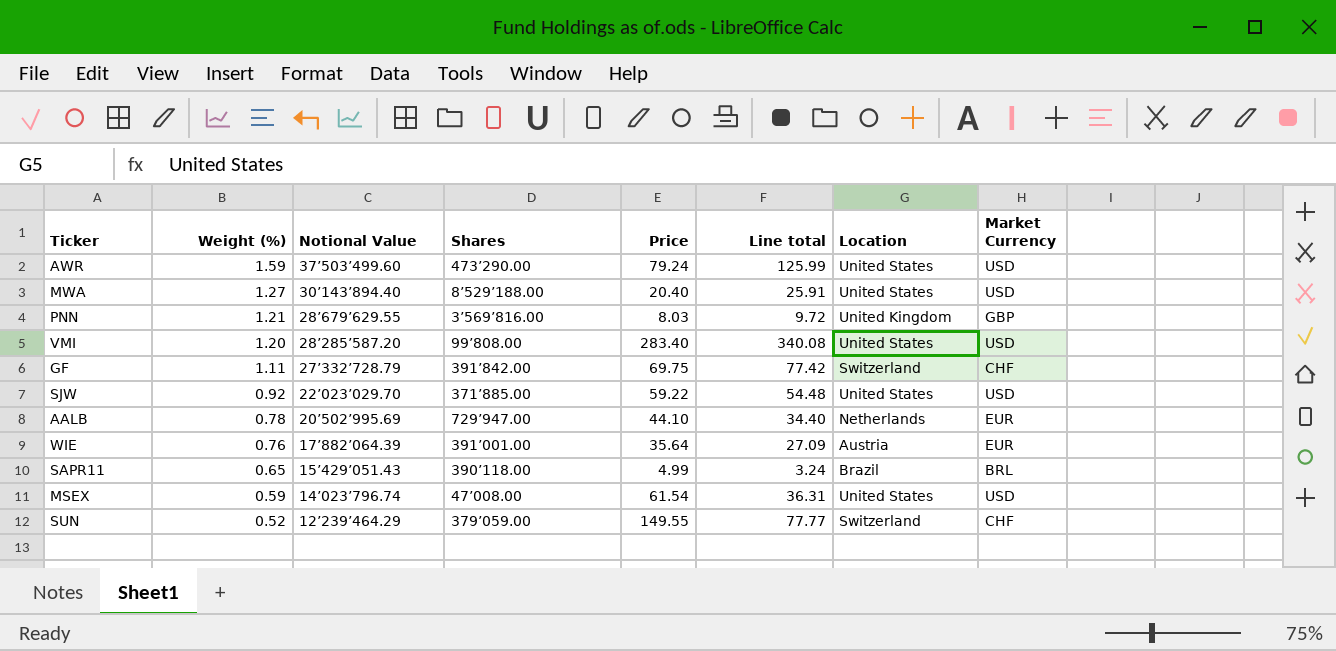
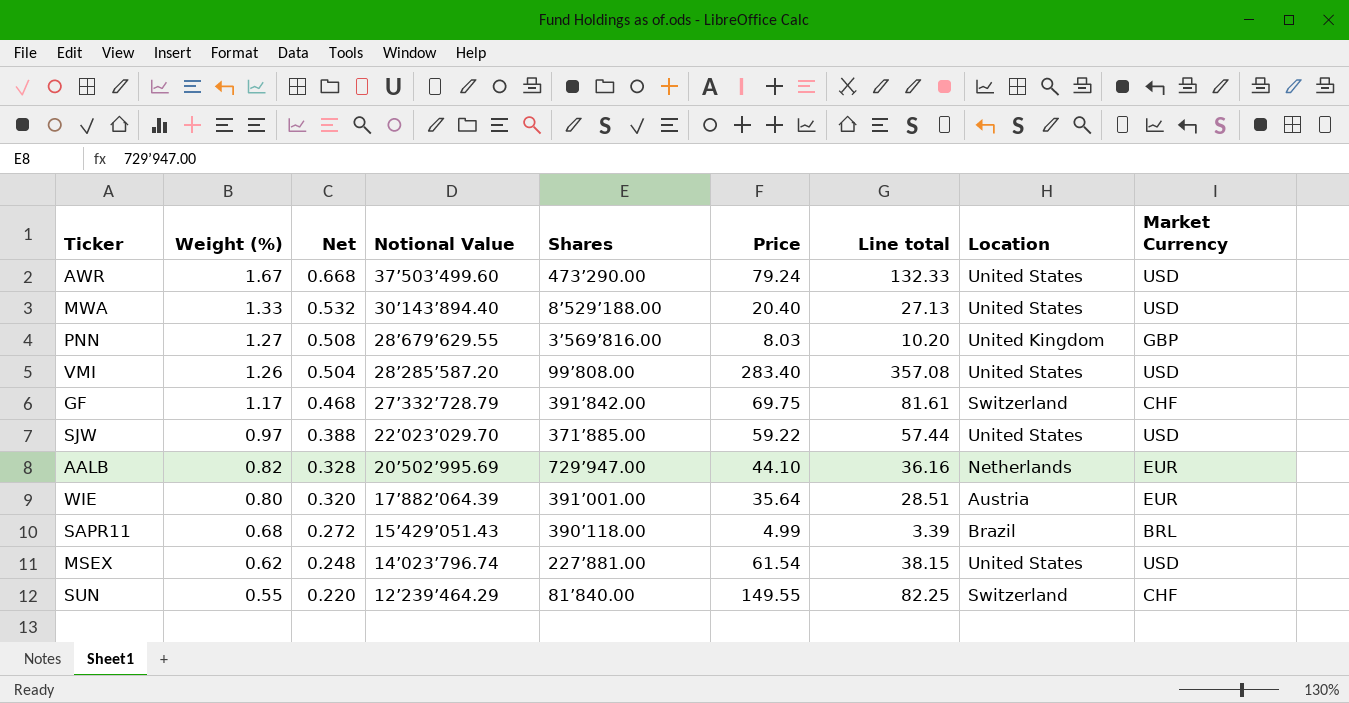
column Net | formula: none -> [Weight (%)] * 0.4
AWR | Weight (%): 1.59 -> 1.67
AWR | Line total: 125.99 -> 132.33
MWA | Weight (%): 1.27 -> 1.33
MWA | Line total: 25.91 -> 27.13
PNN | Weight (%): 1.21 -> 1.27
PNN | Line total: 9.72 -> 10.20
VMI | Weight (%): 1.20 -> 1.26
VMI | Line total: 340.08 -> 357.08
GF | Weight (%): 1.11 -> 1.17
GF | Line total: 77.42 -> 81.61
SJW | Weight (%): 0.92 -> 0.97
SJW | Line total: 54.48 -> 57.44
AALB | Weight (%): 0.78 -> 0.82
AALB | Line total: 34.40 -> 36.16
WIE | Weight (%): 0.76 -> 0.80
WIE | Line total: 27.09 -> 28.51
SAPR11 | Weight (%): 0.65 -> 0.68
SAPR11 | Line total: 3.24 -> 3.39
MSEX | Weight (%): 0.59 -> 0.62
MSEX | Shares: 47’008.00 -> 227’881.00
MSEX | Line total: 36.31 -> 38.15
SUN | Weight (%): 0.52 -> 0.55
SUN | Shares: 379’059.00 -> 81’840.00
SUN | Line total: 77.77 -> 82.25

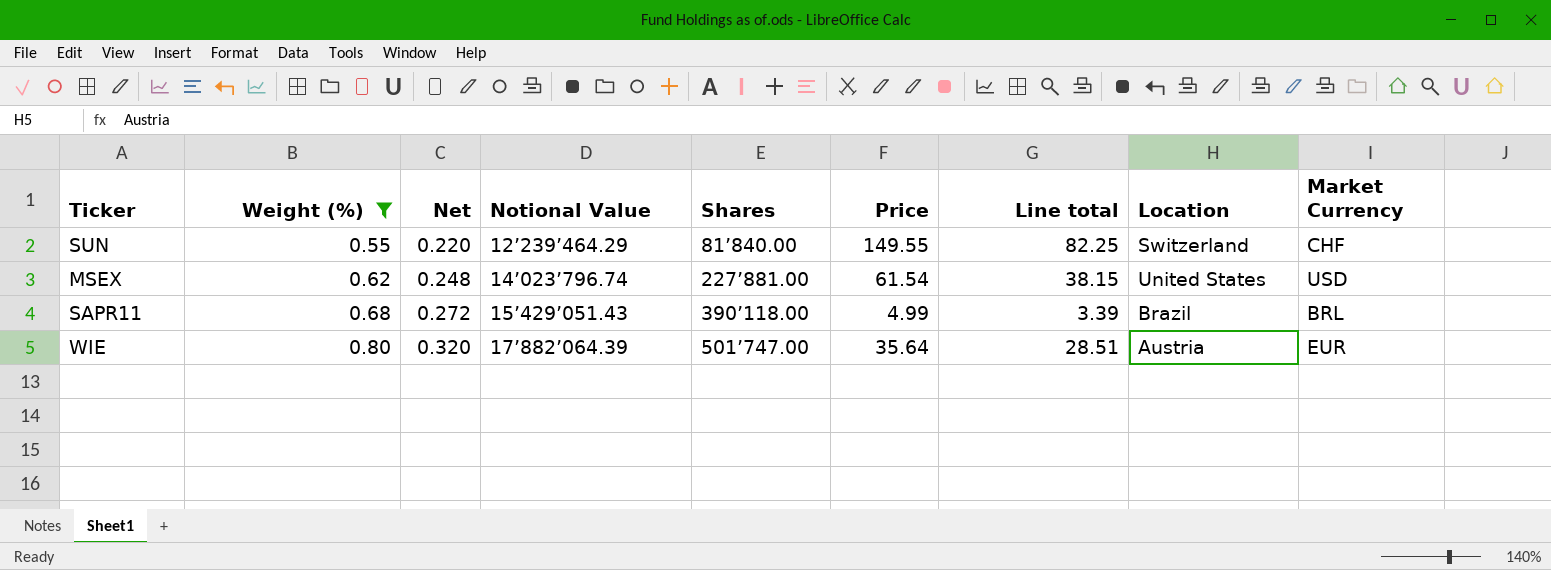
filter: none -> Weight (%) <= 0.80
row order: Weight (%) descending -> Weight (%) ascending
WIE | Shares: 391’001.00 -> 501’747.00

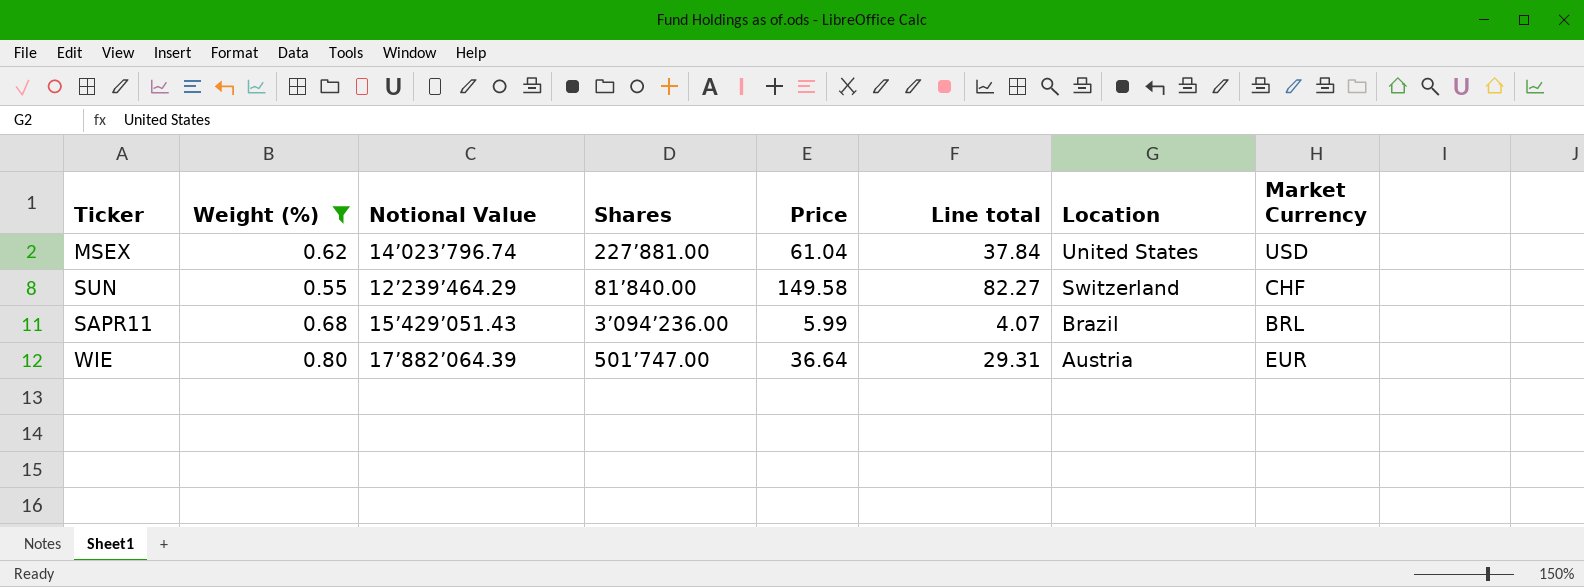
row order: Weight (%) ascending -> Location descending
column Net | formula: [Weight (%)] * 0.4 -> none
MSEX | Price: 61.54 -> 61.04
MSEX | Line total: 38.15 -> 37.84
SUN | Price: 149.55 -> 149.58
SUN | Line total: 82.25 -> 82.27
SAPR11 | Shares: 390’118.00 -> 3’094’236.00
SAPR11 | Price: 4.99 -> 5.99
SAPR11 | Line total: 3.39 -> 4.07
WIE | Price: 35.64 -> 36.64
WIE | Line total: 28.51 -> 29.31

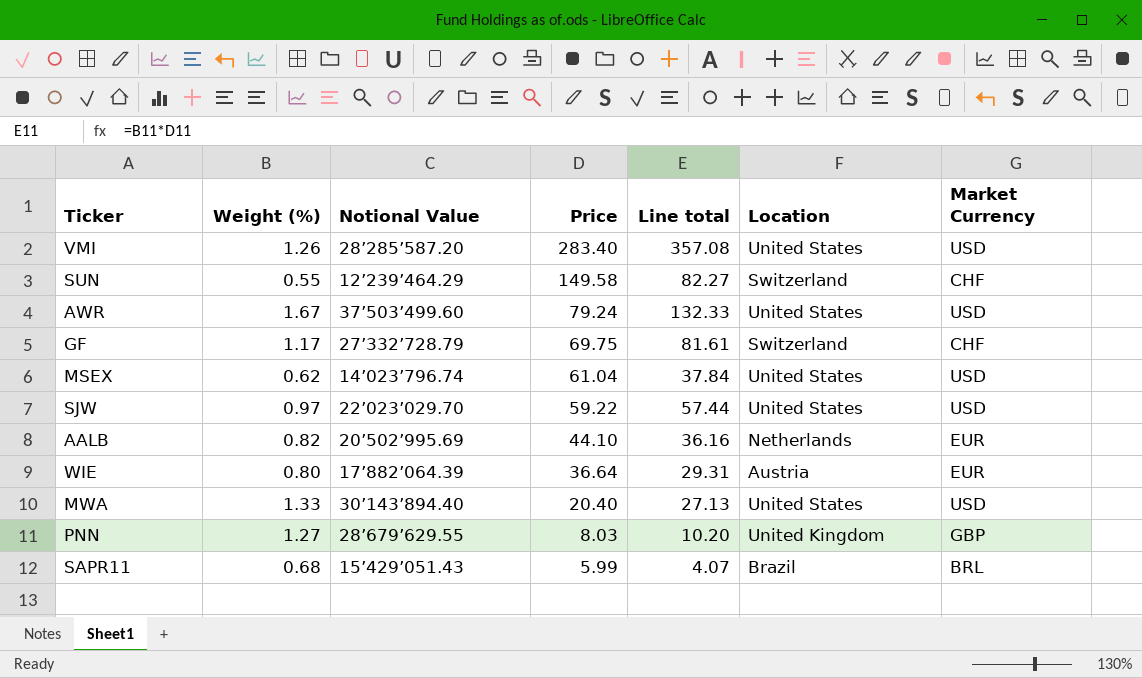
filter: Weight (%) <= 0.80 -> none
row order: Location descending -> Price descending
column Shares | position: 4 -> none

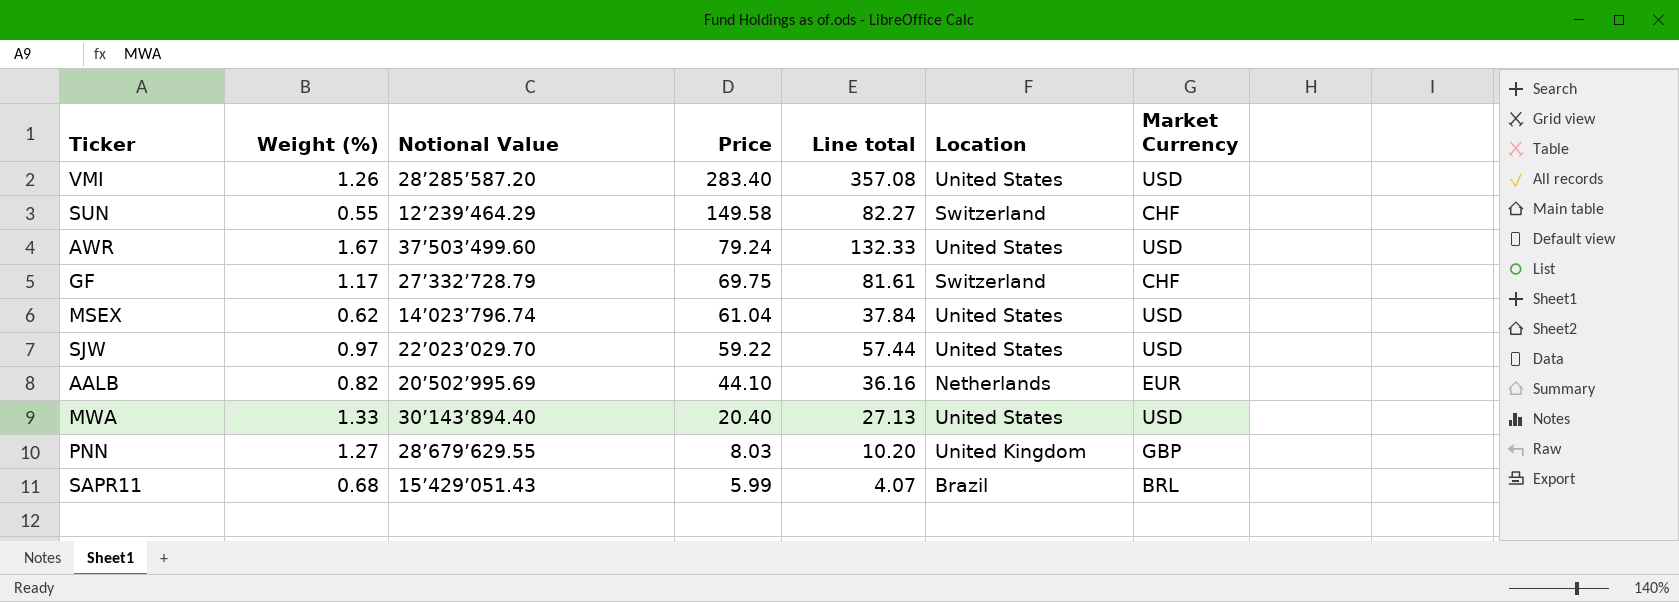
row WIE: 0.80 | 17’882’064.39 | 36.64 | 29.31 | Austria | EUR -> none

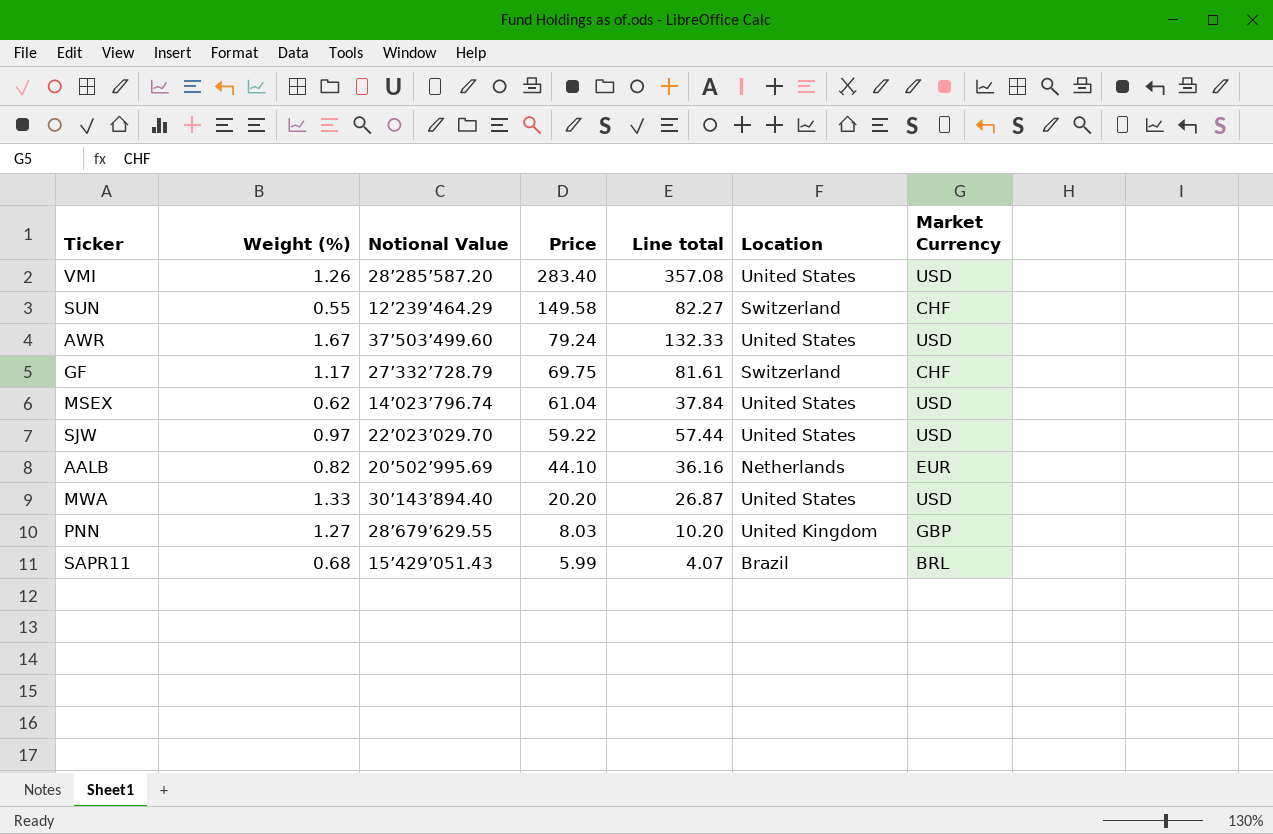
MWA | Price: 20.40 -> 20.20
MWA | Line total: 27.13 -> 26.87

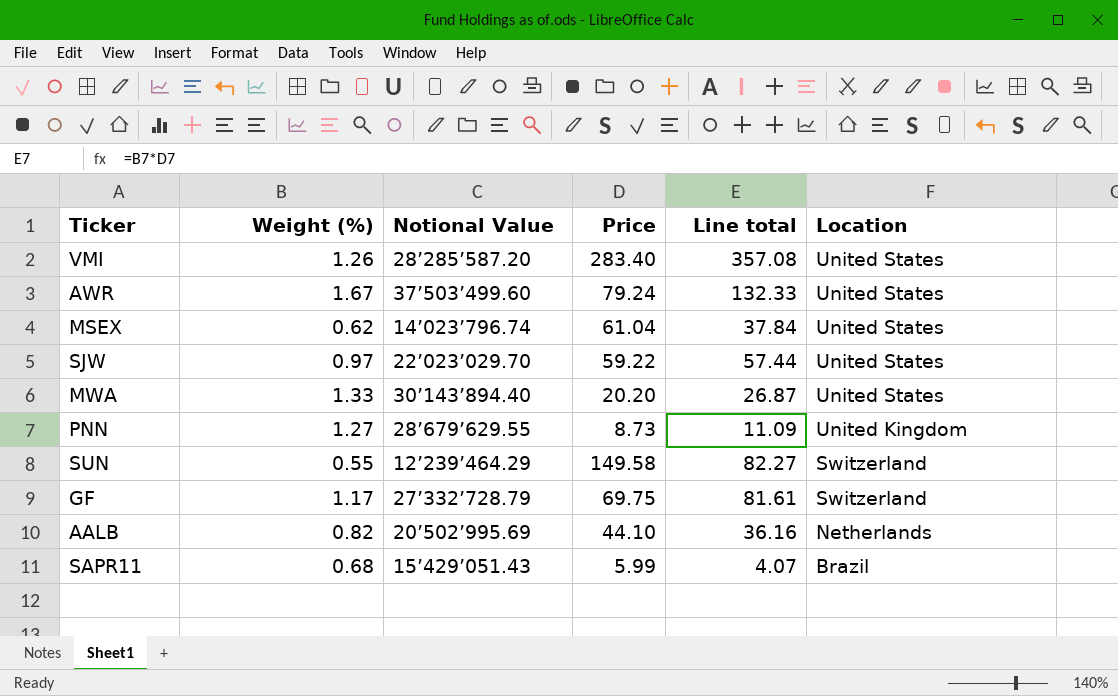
row order: Price descending -> Location descending
column Market Currency | position: 7 -> none
PNN | Price: 8.03 -> 8.73
PNN | Line total: 10.20 -> 11.09

